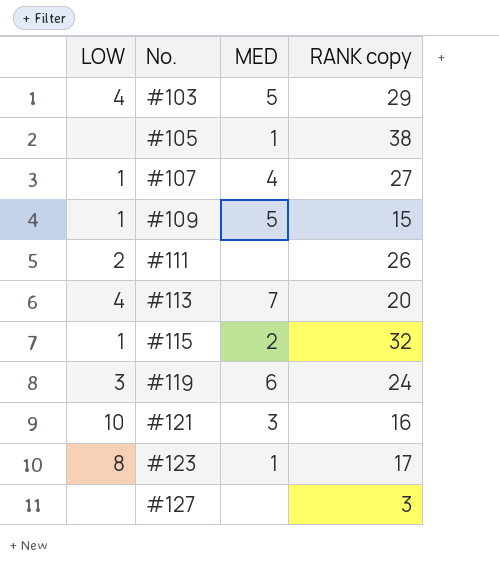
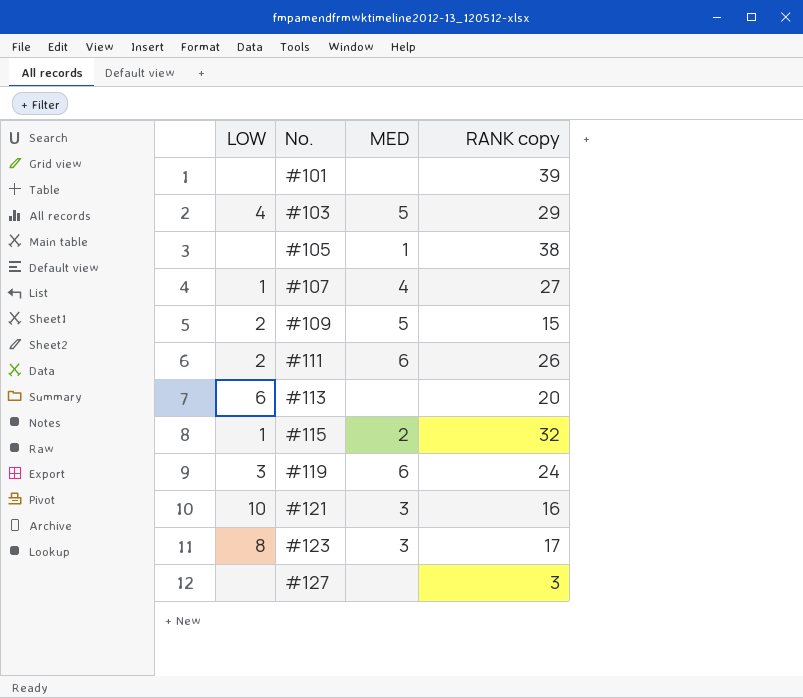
row #101: none -> none | none | 39
#109 | LOW: 1 -> 2
#111 | MED: none -> 6
#113 | LOW: 4 -> 6
#113 | MED: 7 -> none
#123 | MED: 1 -> 3

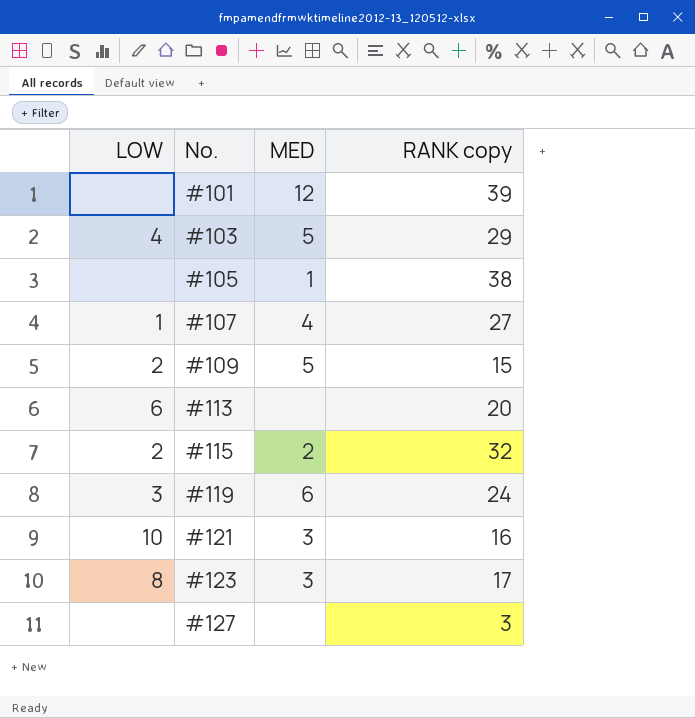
row #111: 2 | 6 | 26 -> none
#101 | MED: none -> 12
#115 | LOW: 1 -> 2

